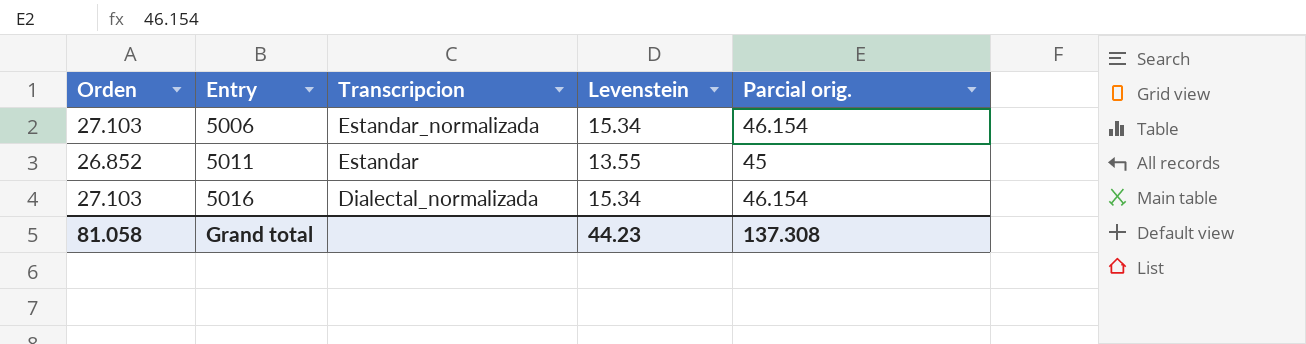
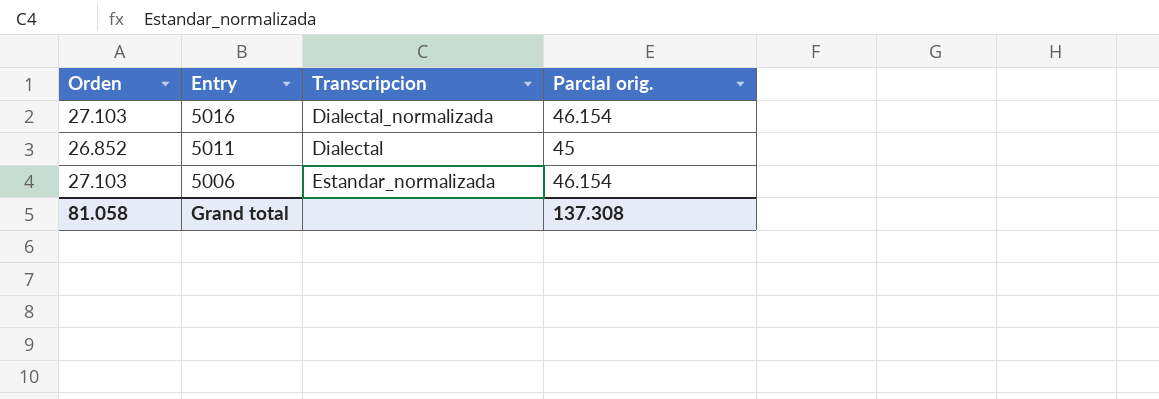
row order: Entry ascending -> Entry descending
column Levenstein | position: 4 -> none
5011 | Transcripcion: Estandar -> Dialectal

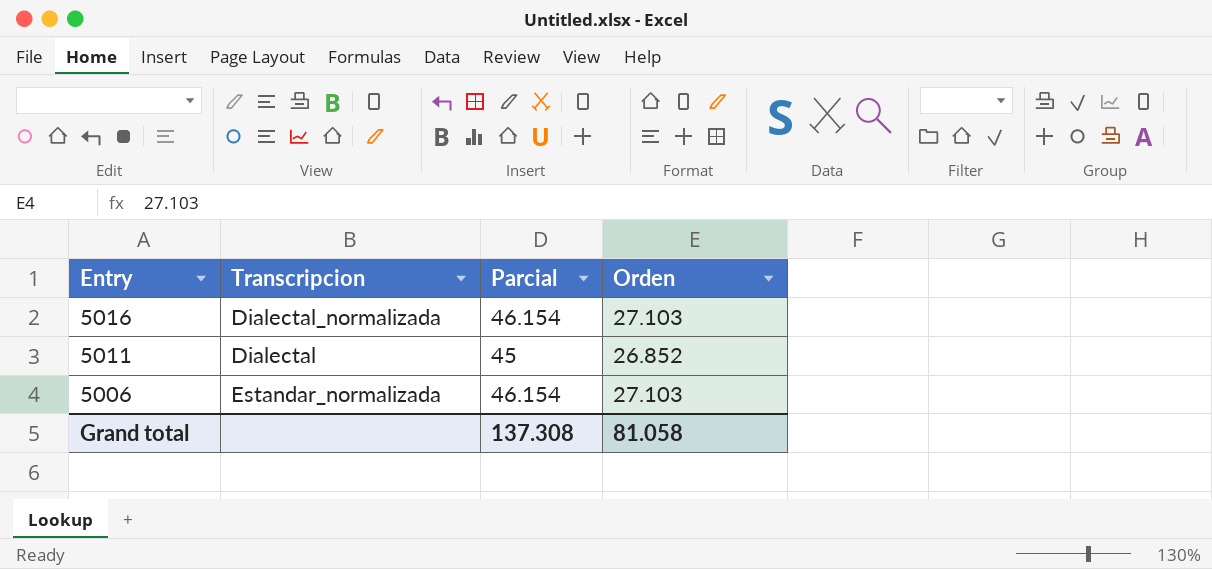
column name: Parcial orig. -> Parcial
column Orden | position: 1 -> 4

